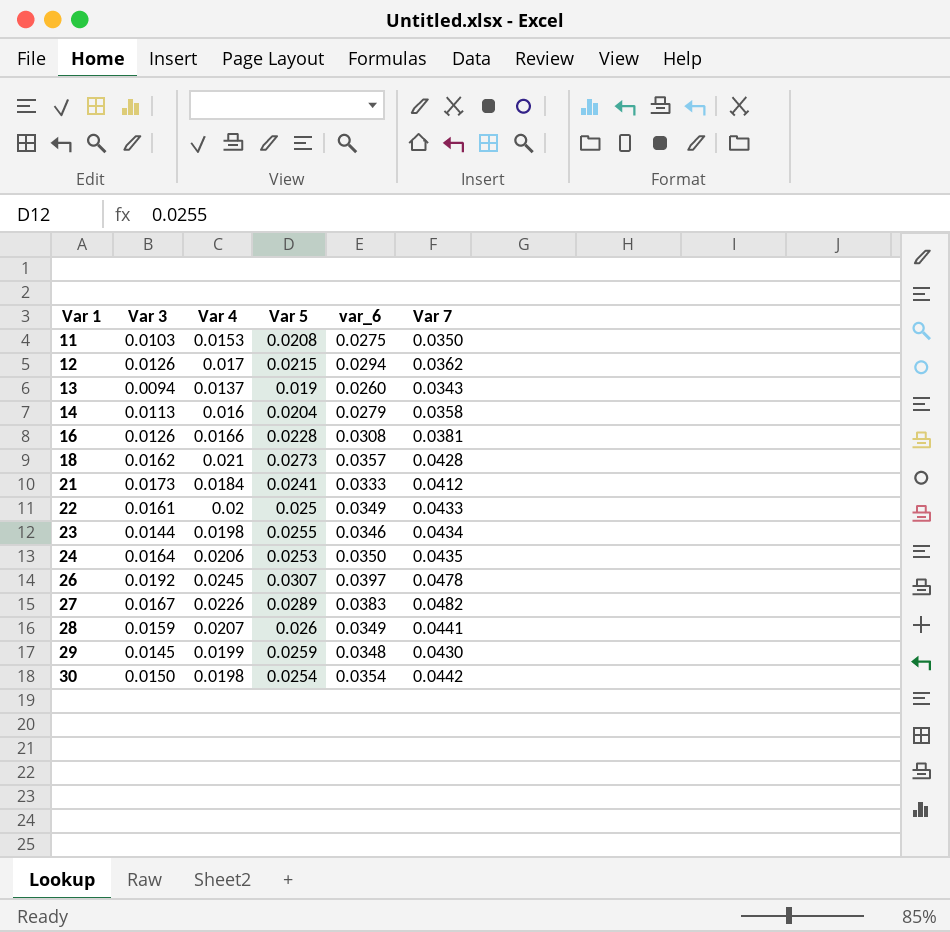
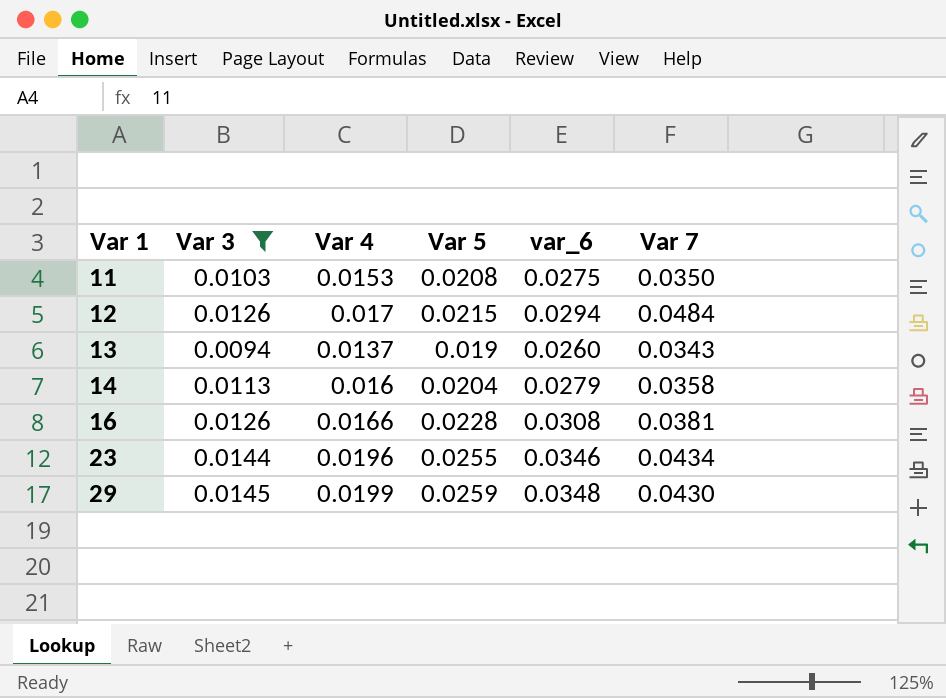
filter: none -> Var 3 <= 0.0145
12 | Var 7: 0.0362 -> 0.0484
23 | Var 4: 0.0198 -> 0.0196

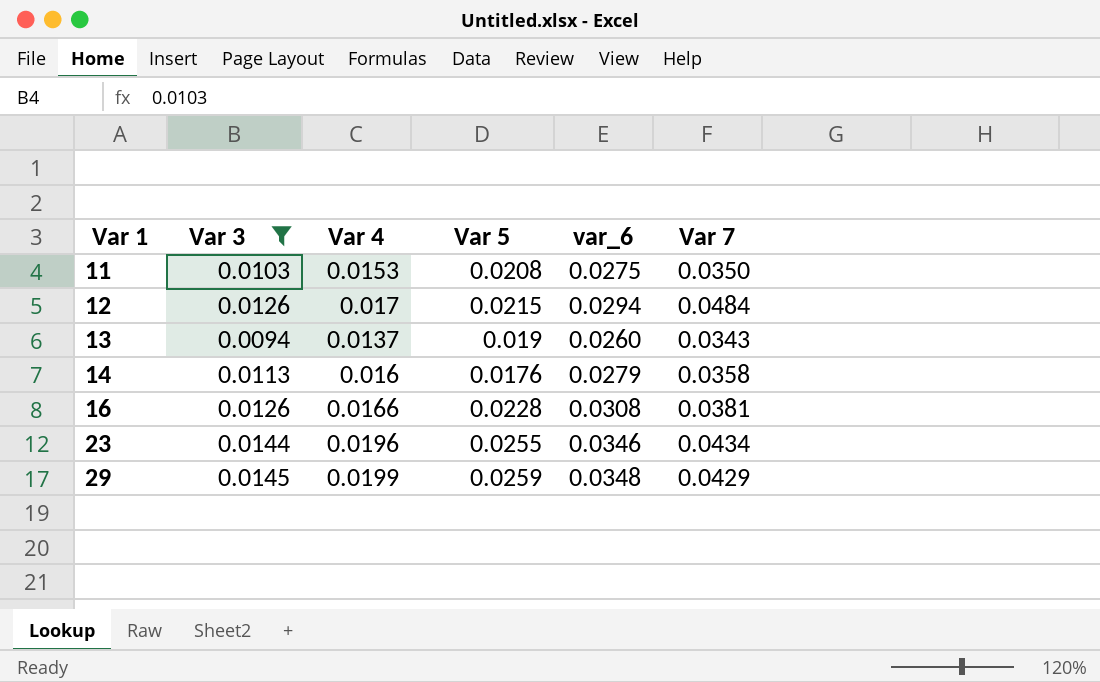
14 | Var 5: 0.0204 -> 0.0176
29 | Var 7: 0.0430 -> 0.0429

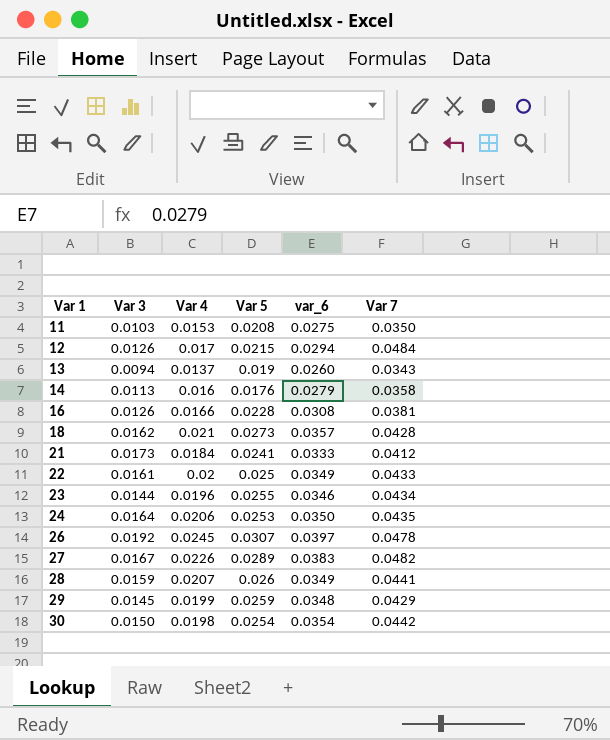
filter: Var 3 <= 0.0145 -> none

